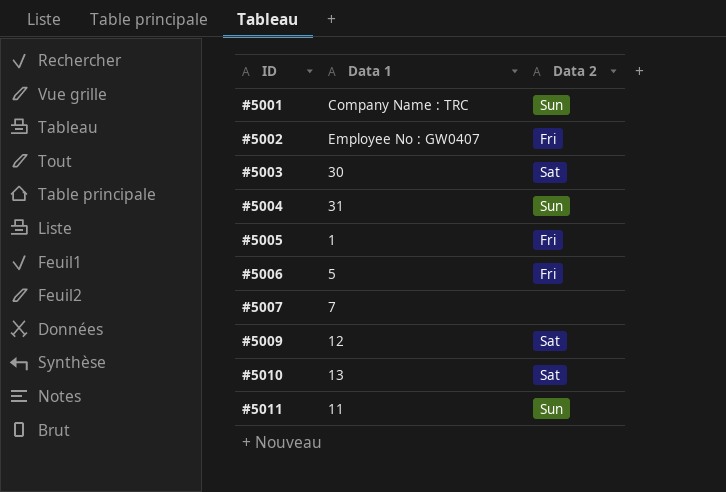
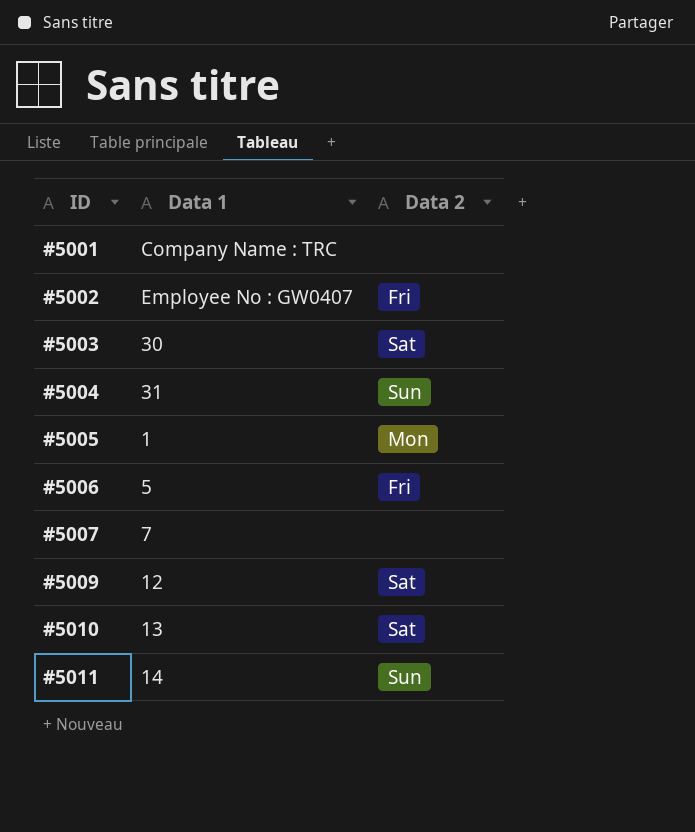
#5001 | Data 2: Sun -> none
#5005 | Data 2: Fri -> Mon
#5011 | Data 1: 11 -> 14

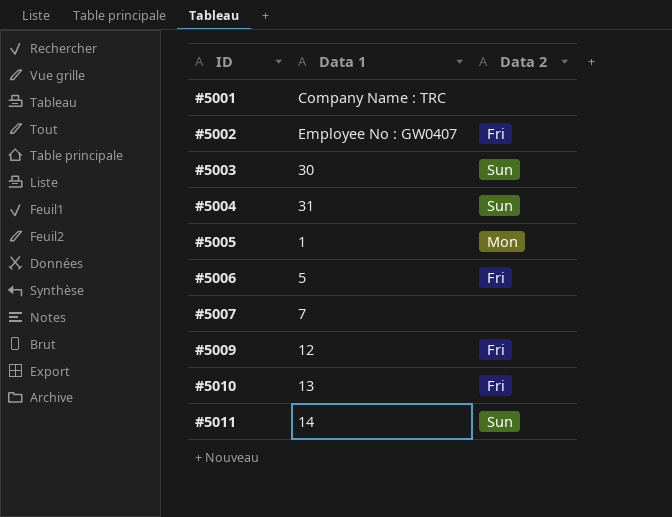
#5003 | Data 2: Sat -> Sun
#5009 | Data 2: Sat -> Fri
#5010 | Data 2: Sat -> Fri

